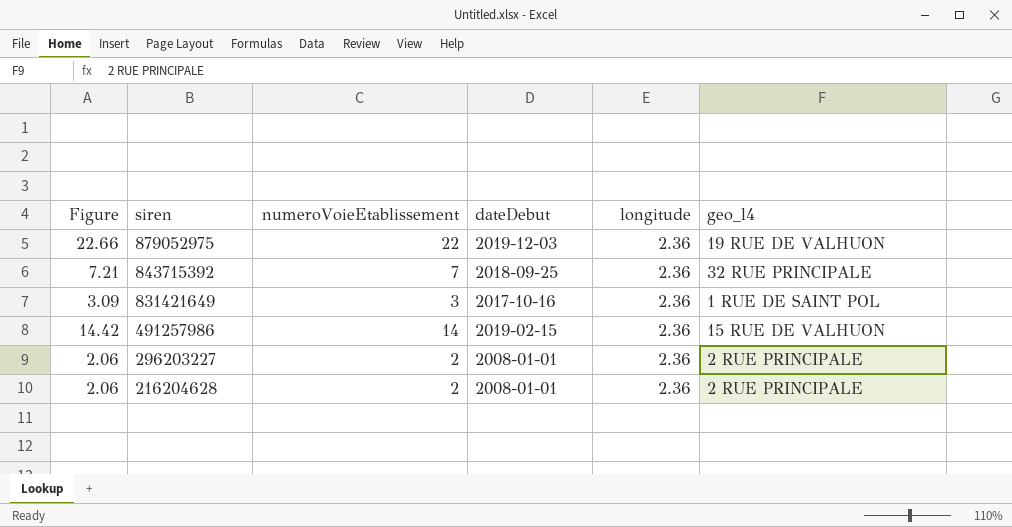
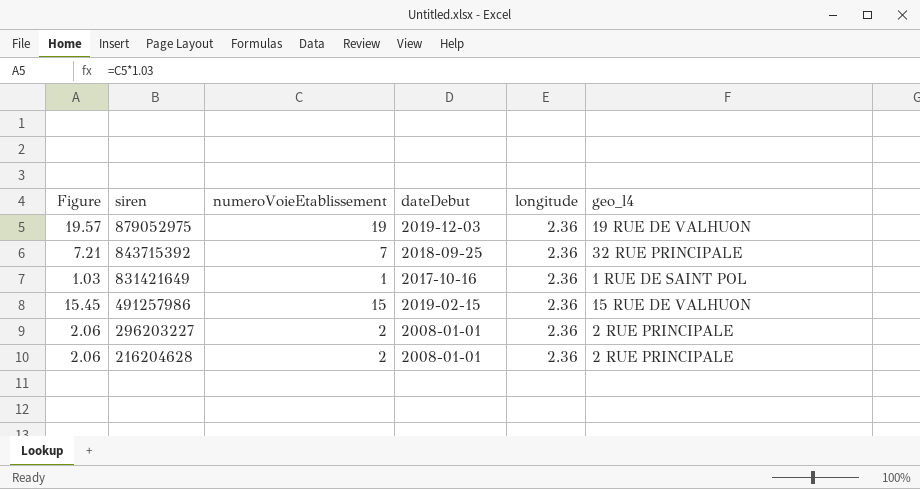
879052975 | Figure: 22.66 -> 19.57
879052975 | numeroVoieEtablissement: 22 -> 19
831421649 | Figure: 3.09 -> 1.03
831421649 | numeroVoieEtablissement: 3 -> 1
491257986 | Figure: 14.42 -> 15.45
491257986 | numeroVoieEtablissement: 14 -> 15

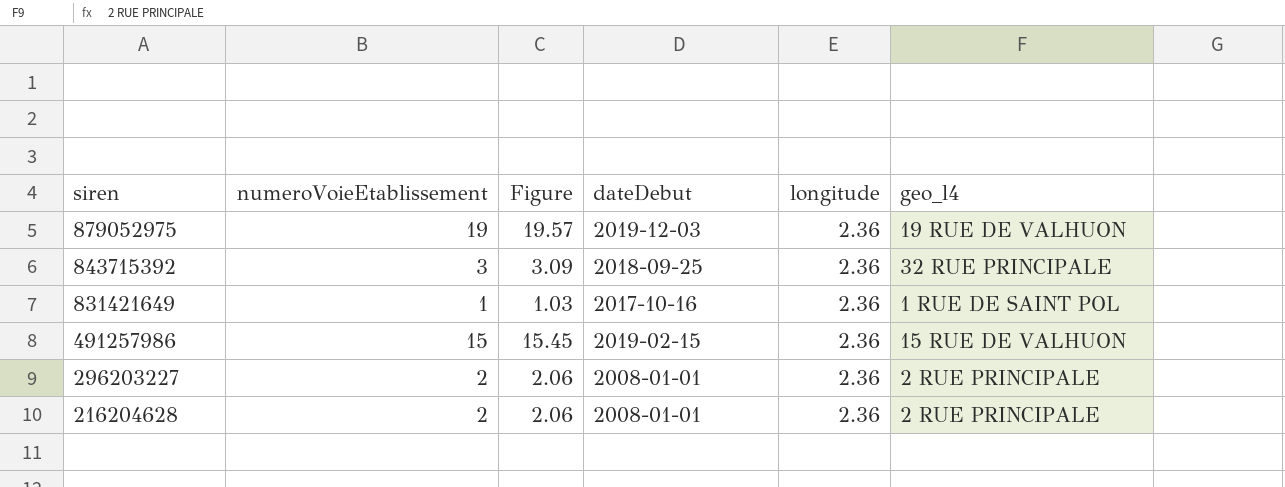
column Figure | position: 1 -> 3
843715392 | numeroVoieEtablissement: 7 -> 3
843715392 | Figure: 7.21 -> 3.09

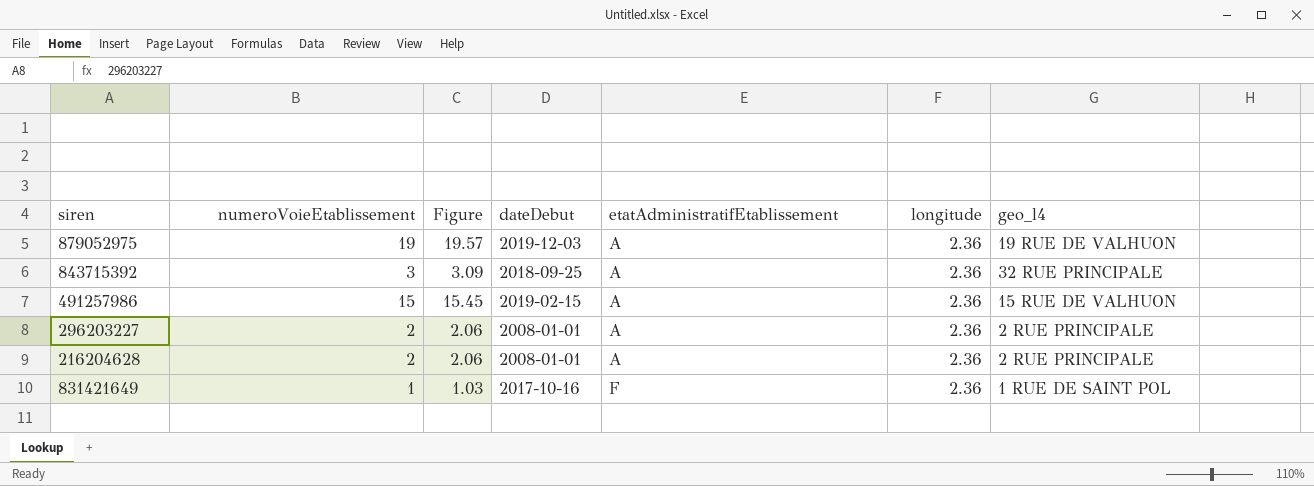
row order: siren descending -> etatAdministratifEtablissement ascending
column etatAdministratifEtablissement | position: none -> 5

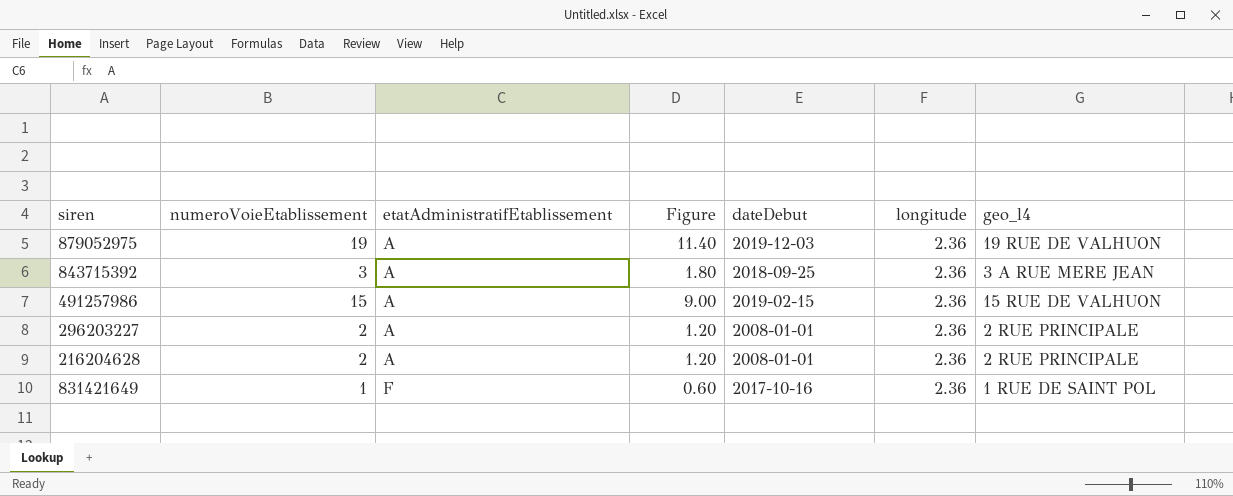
column etatAdministratifEtablissement | position: 5 -> 3
column Figure | formula: [numeroVoieEtablissement] * 1.03 -> [numeroVoieEtablissement] * 0.6
843715392 | geo_l4: 32 RUE PRINCIPALE -> 3 A RUE MERE JEAN

